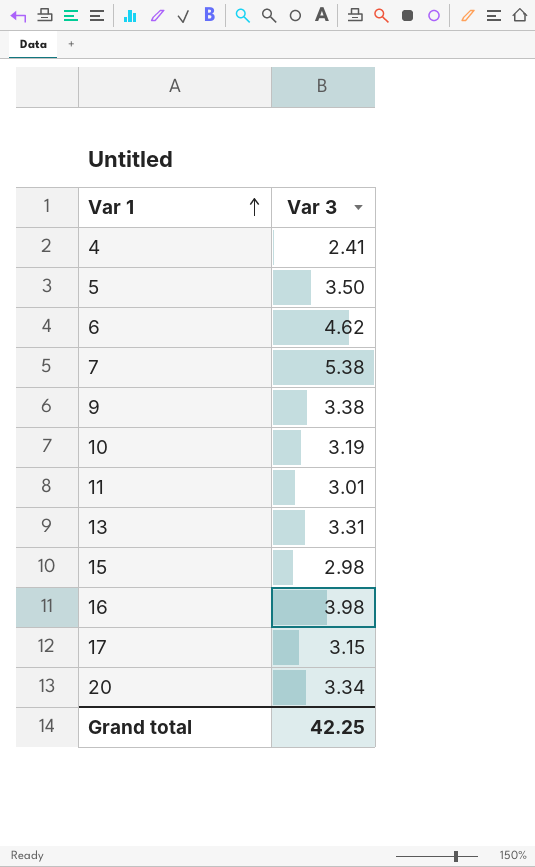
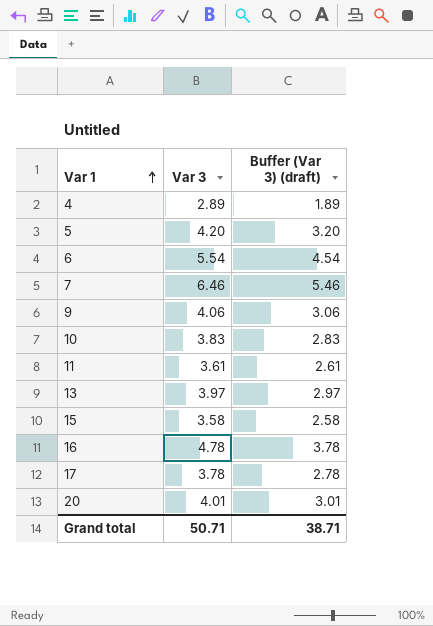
column Buffer (Var 3) (draft) | formula: none -> [Var 3] - 1
4 | Var 3: 2.41 -> 2.89
5 | Var 3: 3.50 -> 4.20
6 | Var 3: 4.62 -> 5.54
7 | Var 3: 5.38 -> 6.46
9 | Var 3: 3.38 -> 4.06
10 | Var 3: 3.19 -> 3.83
11 | Var 3: 3.01 -> 3.61
13 | Var 3: 3.31 -> 3.97
15 | Var 3: 2.98 -> 3.58
16 | Var 3: 3.98 -> 4.78
17 | Var 3: 3.15 -> 3.78
20 | Var 3: 3.34 -> 4.01
Grand total | Var 3: 42.25 -> 50.71

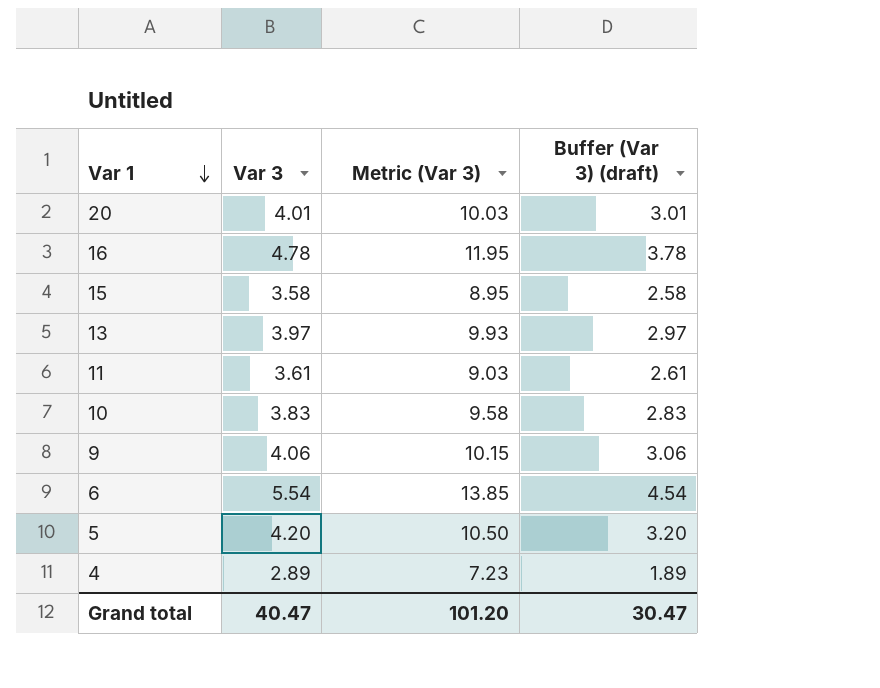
row order: Var 1 ascending -> Var 1 descending
column Metric (Var 3) | formula: none -> [Var 3] * 2.5
row 7: 6.46 | 5.46 -> none
row 17: 3.78 | 2.78 -> none
Grand total | Var 3: 50.71 -> 40.47
Grand total | Buffer (Var 3) (draft): 38.71 -> 30.47

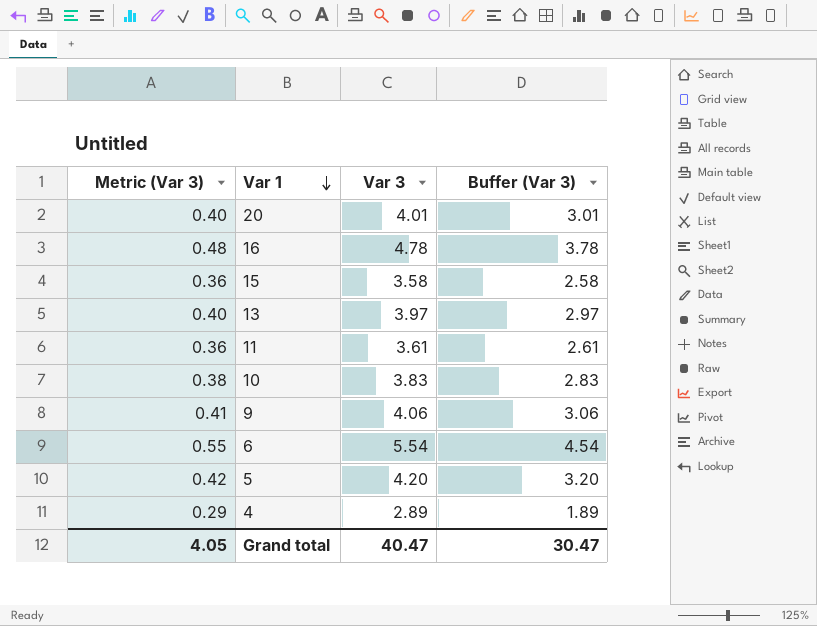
column Metric (Var 3) | formula: [Var 3] * 2.5 -> [Var 3] * 0.1
column Metric (Var 3) | position: 3 -> 1
column name: Buffer (Var 3) (draft) -> Buffer (Var 3)
Grand total | Metric (Var 3): 101.20 -> 4.05

